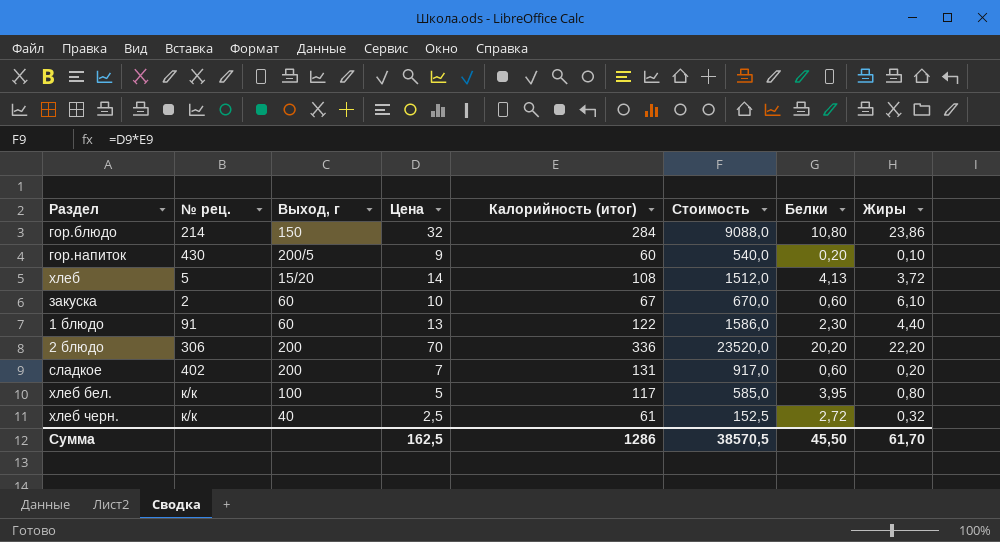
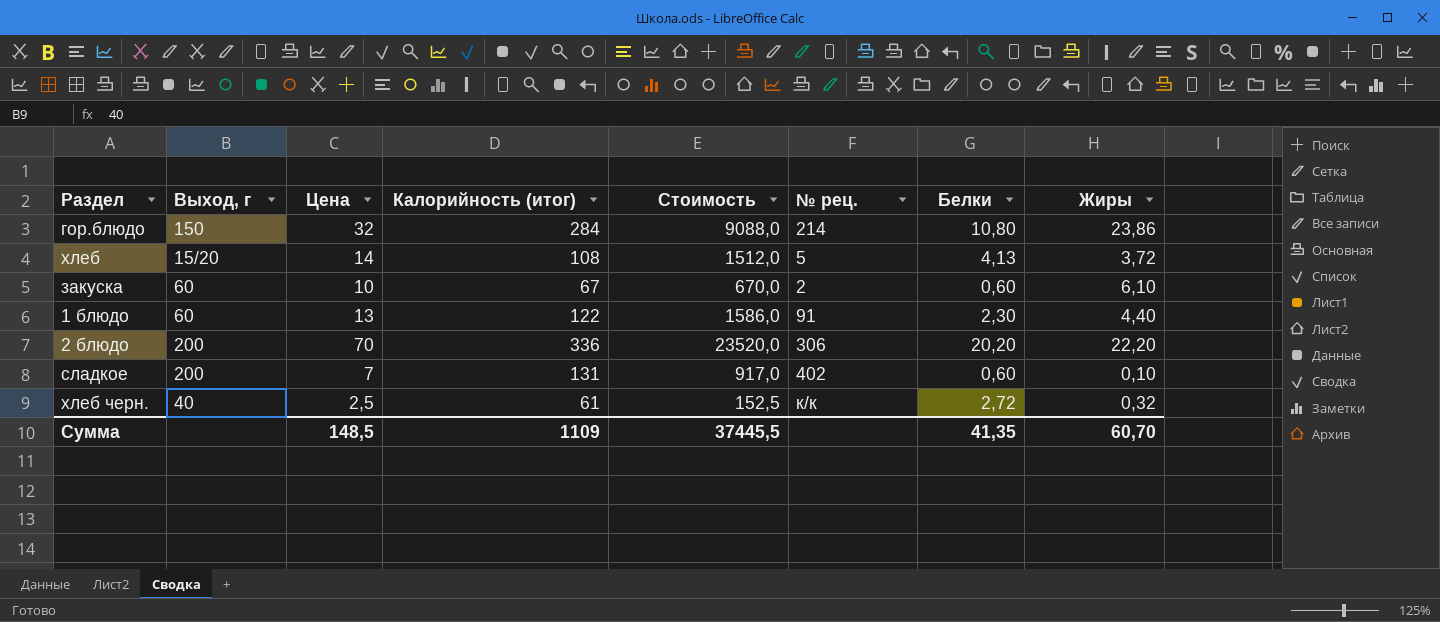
column № рец. | position: 2 -> 6
row гор.напиток: 430 | 200/5 | 9 | 60 | 540,0 | 0,20 | 0,10 -> none
row хлеб бел.: к/к | 100 | 5 | 117 | 585,0 | 3,95 | 0,80 -> none
сладкое | Жиры: 0,20 -> 0,10
Сумма | Цена: 162,5 -> 148,5
Сумма | Калорийность (итог): 1286 -> 1109
Сумма | Стоимость: 38570,5 -> 37445,5
Сумма | Белки: 45,50 -> 41,35
Сумма | Жиры: 61,70 -> 60,70

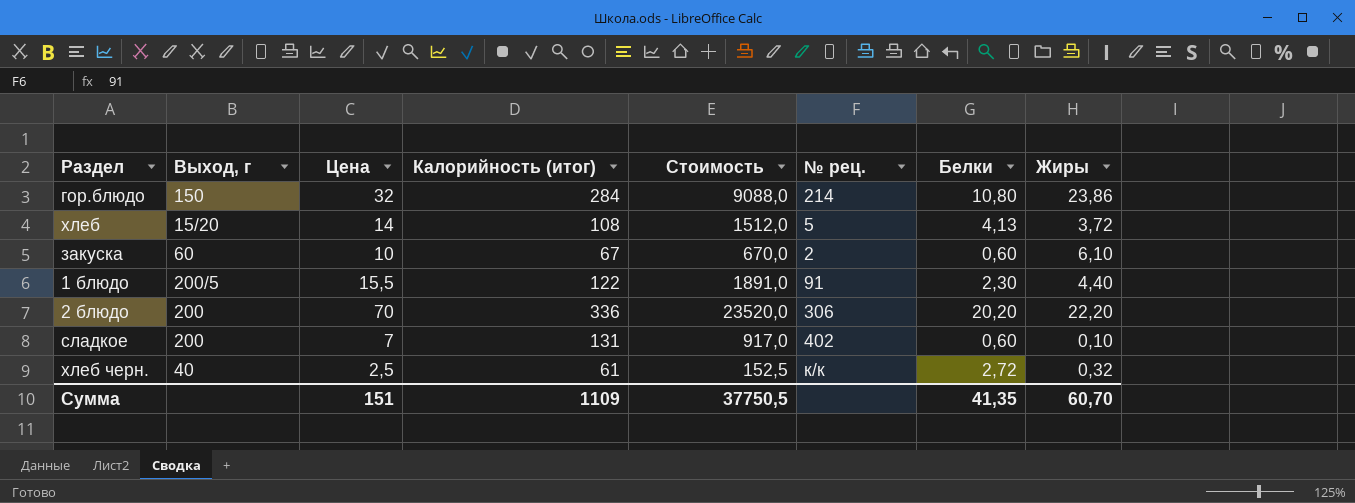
1 блюдо | Выход, г: 60 -> 200/5
1 блюдо | Цена: 13 -> 15,5
1 блюдо | Стоимость: 1586,0 -> 1891,0
Сумма | Цена: 148,5 -> 151
Сумма | Стоимость: 37445,5 -> 37750,5

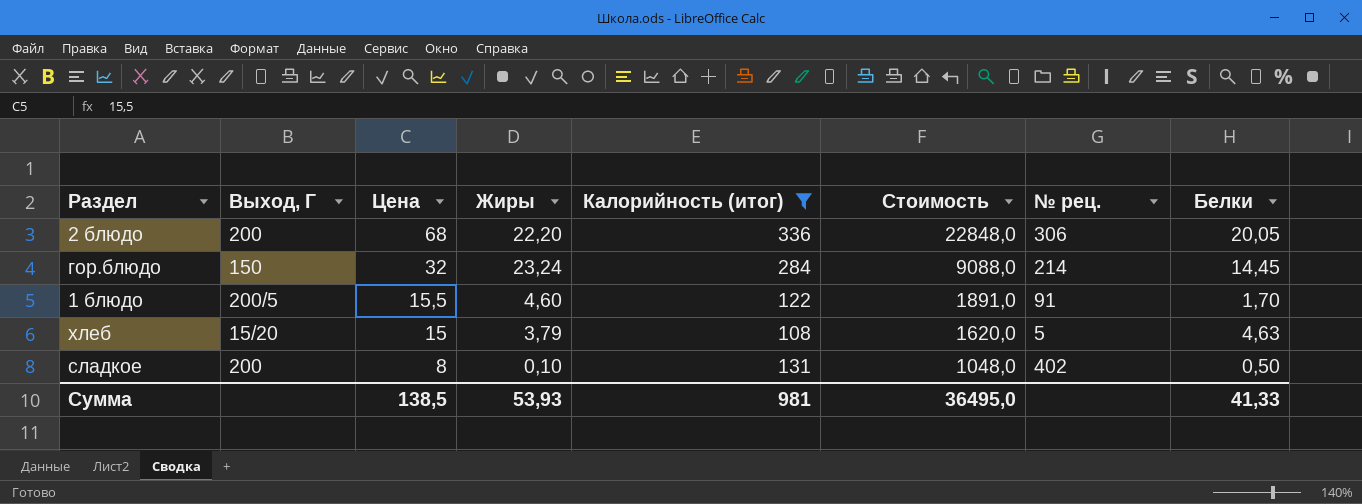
filter: none -> Калорийность (итог) >= 108
row order: none -> Цена descending
column name: Выход, г -> Выход, Г
column Жиры | position: 8 -> 4
2 блюдо | Цена: 70 -> 68
2 блюдо | Стоимость: 23520,0 -> 22848,0
2 блюдо | Белки: 20,20 -> 20,05
гор.блюдо | Жиры: 23,86 -> 23,24
гор.блюдо | Белки: 10,80 -> 14,45
1 блюдо | Жиры: 4,40 -> 4,60
1 блюдо | Белки: 2,30 -> 1,70
хлеб | Цена: 14 -> 15
хлеб | Жиры: 3,72 -> 3,79
хлеб | Стоимость: 1512,0 -> 1620,0
хлеб | Белки: 4,13 -> 4,63
сладкое | Цена: 7 -> 8
сладкое | Стоимость: 917,0 -> 1048,0
сладкое | Белки: 0,60 -> 0,50
Сумма | Цена: 151 -> 138,5
Сумма | Жиры: 60,70 -> 53,93
Сумма | Калорийность (итог): 1109 -> 981
Сумма | Стоимость: 37750,5 -> 36495,0
Сумма | Белки: 41,35 -> 41,33

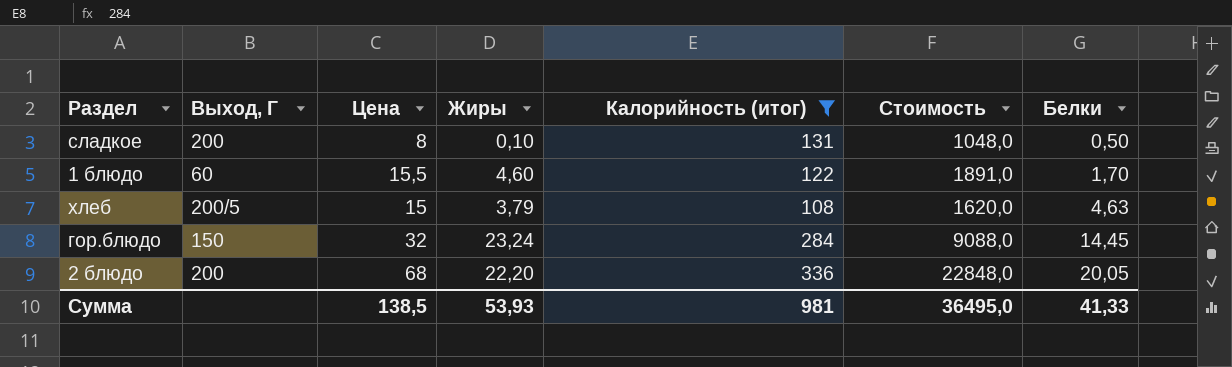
row order: Цена descending -> Белки ascending
column № рец. | position: 7 -> none
1 блюдо | Выход, Г: 200/5 -> 60
хлеб | Выход, Г: 15/20 -> 200/5

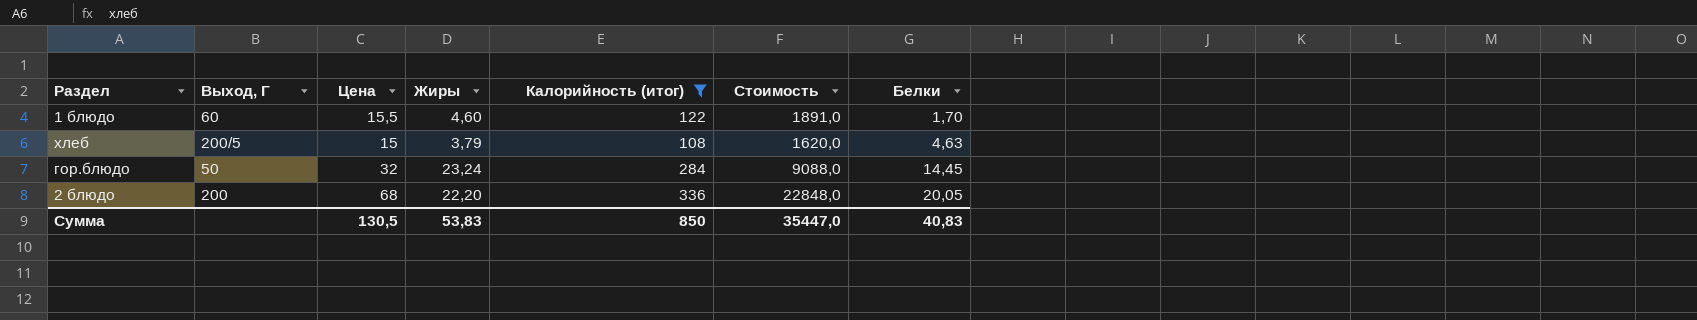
row сладкое: 200 | 8 | 0,10 | 131 | 1048,0 | 0,50 -> none
гор.блюдо | Выход, Г: 150 -> 50
Сумма | Цена: 138,5 -> 130,5
Сумма | Жиры: 53,93 -> 53,83
Сумма | Калорийность (итог): 981 -> 850
Сумма | Стоимость: 36495,0 -> 35447,0
Сумма | Белки: 41,33 -> 40,83

